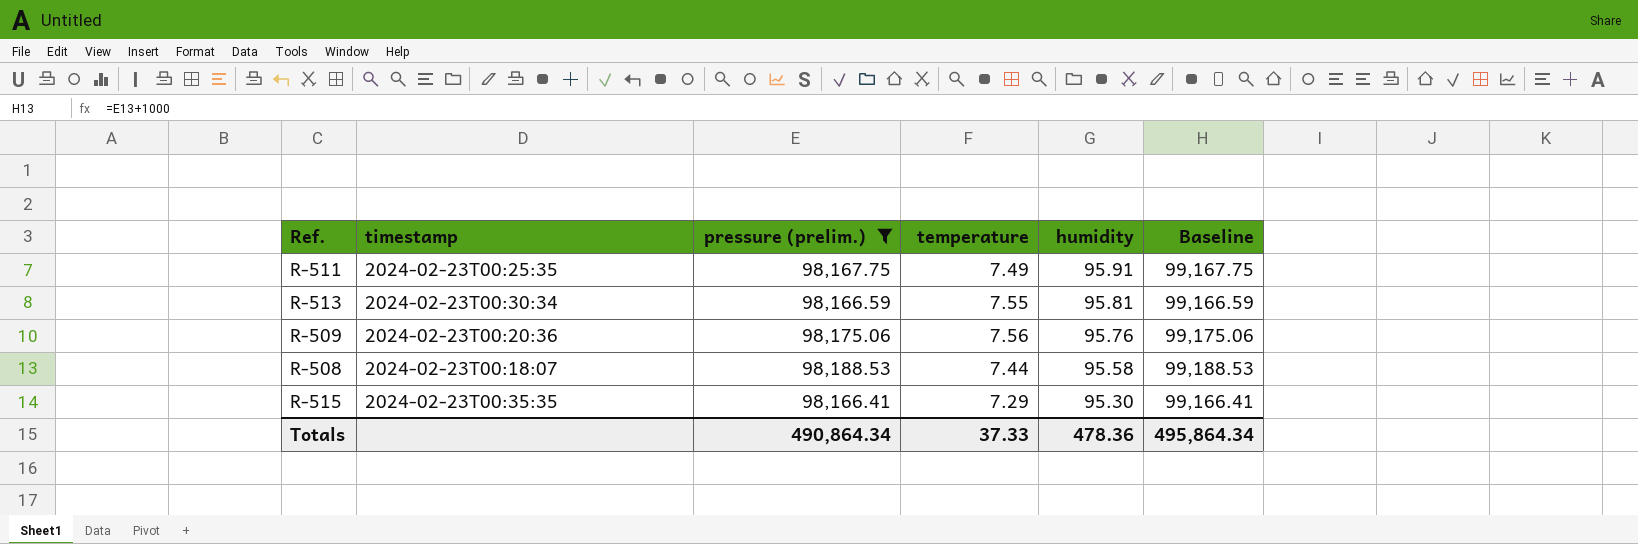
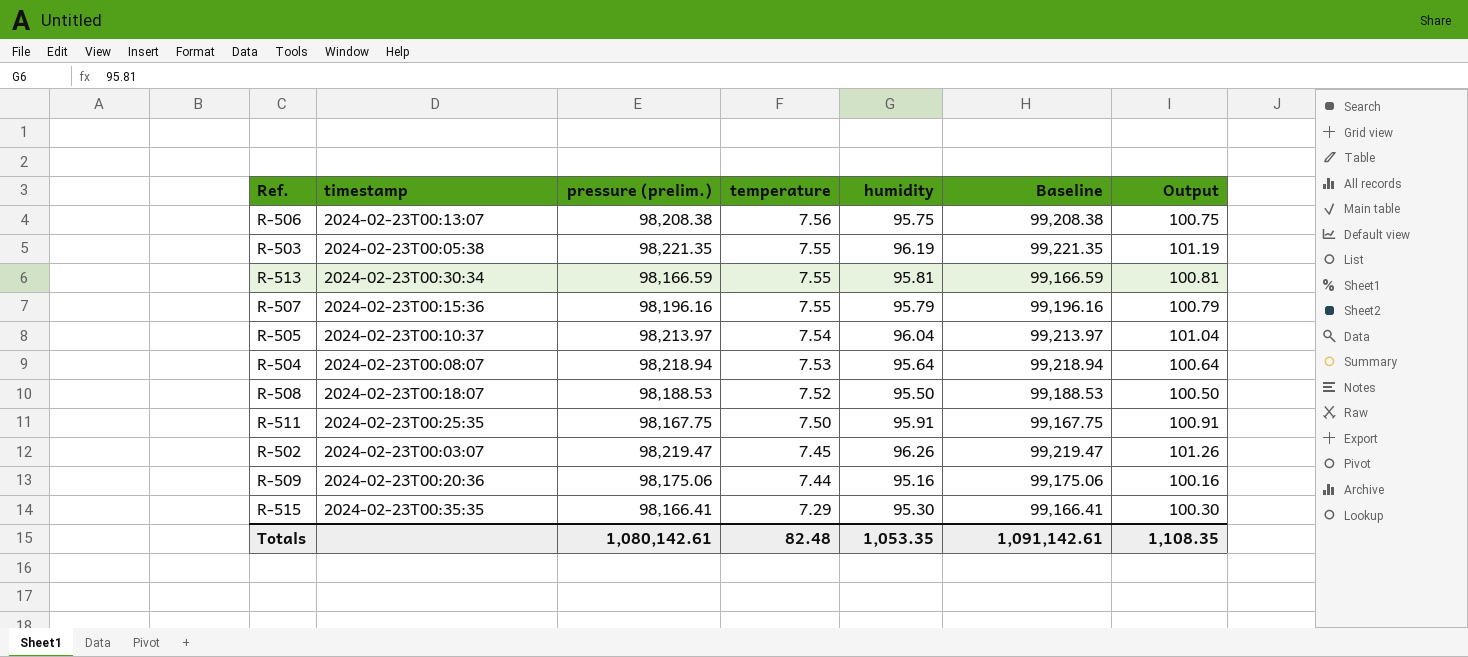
filter: pressure (prelim.) <= 98,188.53 -> none
row order: humidity descending -> temperature descending
column Output | formula: none -> [humidity] + 5
R-508 | temperature: 7.44 -> 7.52
R-508 | humidity: 95.58 -> 95.50
R-511 | temperature: 7.49 -> 7.50
R-509 | temperature: 7.56 -> 7.44
R-509 | humidity: 95.76 -> 95.16
Totals | pressure (prelim.): 490,864.34 -> 1,080,142.61
Totals | temperature: 37.33 -> 82.48
Totals | humidity: 478.36 -> 1,053.35
Totals | Baseline: 495,864.34 -> 1,091,142.61

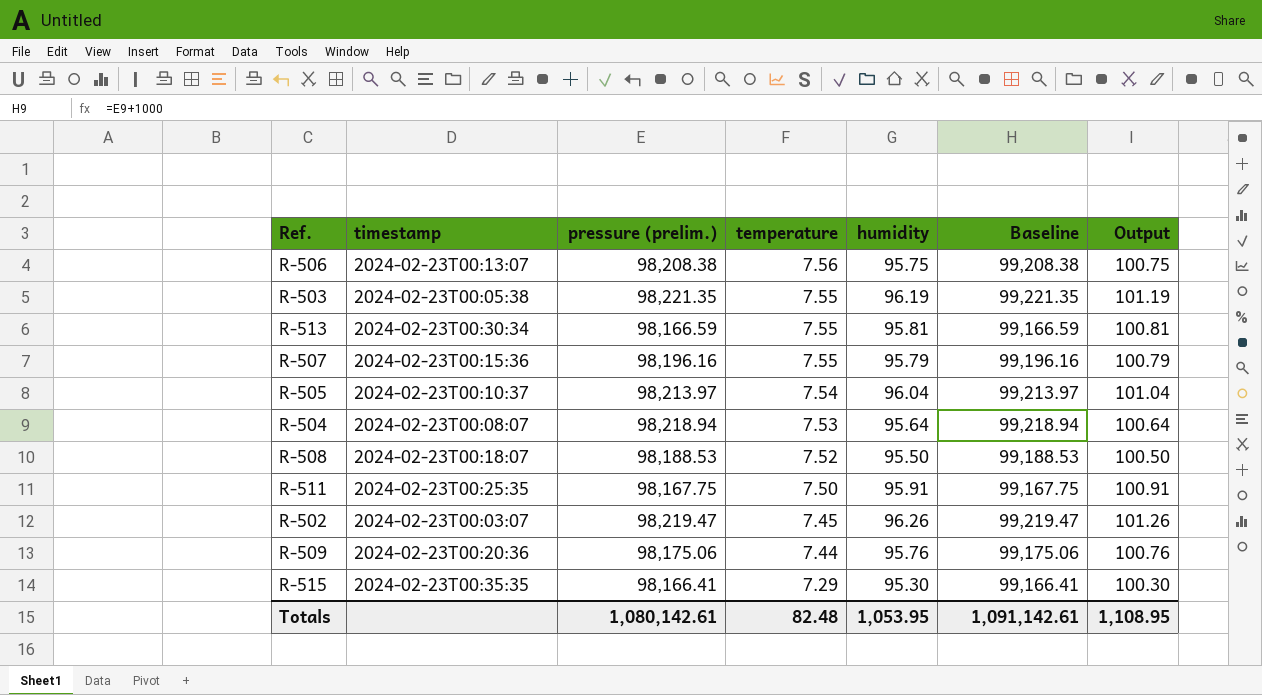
R-509 | humidity: 95.16 -> 95.76
R-509 | Output: 100.16 -> 100.76
Totals | humidity: 1,053.35 -> 1,053.95
Totals | Output: 1,108.35 -> 1,108.95

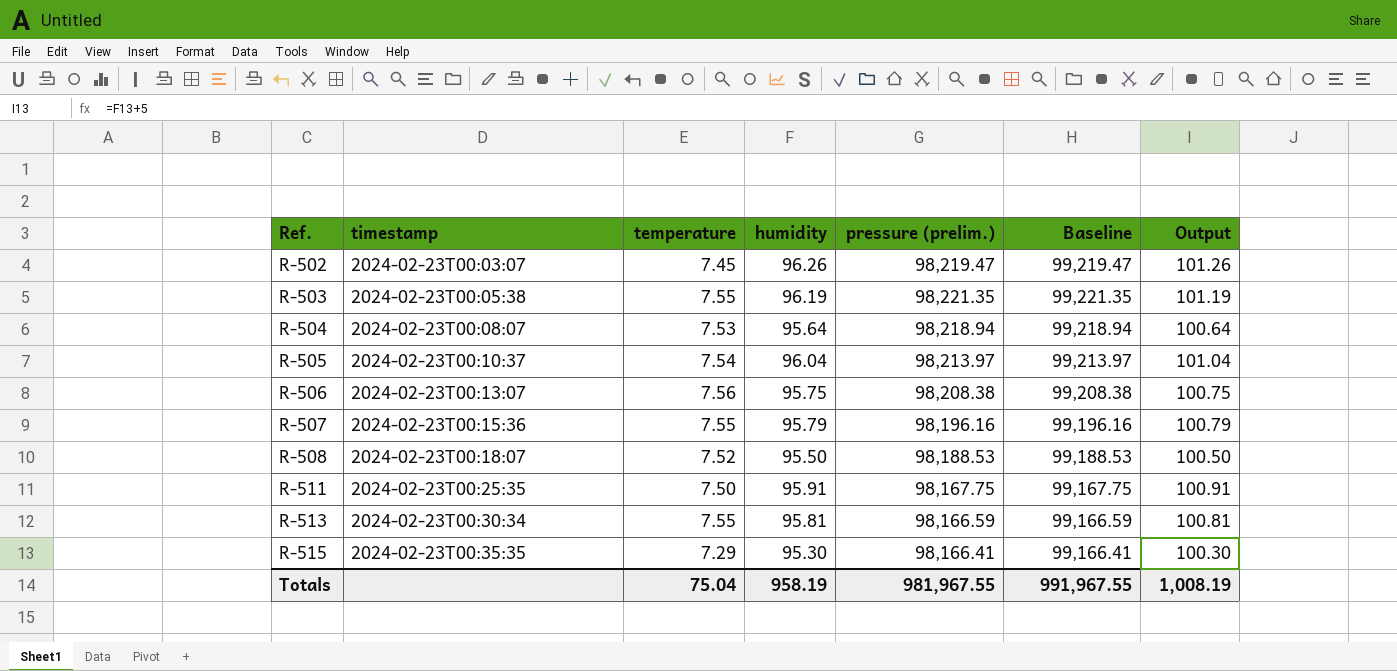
row order: temperature descending -> Ref. ascending
column pressure (prelim.) | position: 3 -> 5
row R-509: 2024-02-23T00:20:36 | 98,175.06 | 7.44 | 95.76 | 99,175.06 | 100.76 -> none
Totals | temperature: 82.48 -> 75.04
Totals | humidity: 1,053.95 -> 958.19
Totals | pressure (prelim.): 1,080,142.61 -> 981,967.55
Totals | Baseline: 1,091,142.61 -> 991,967.55
Totals | Output: 1,108.95 -> 1,008.19

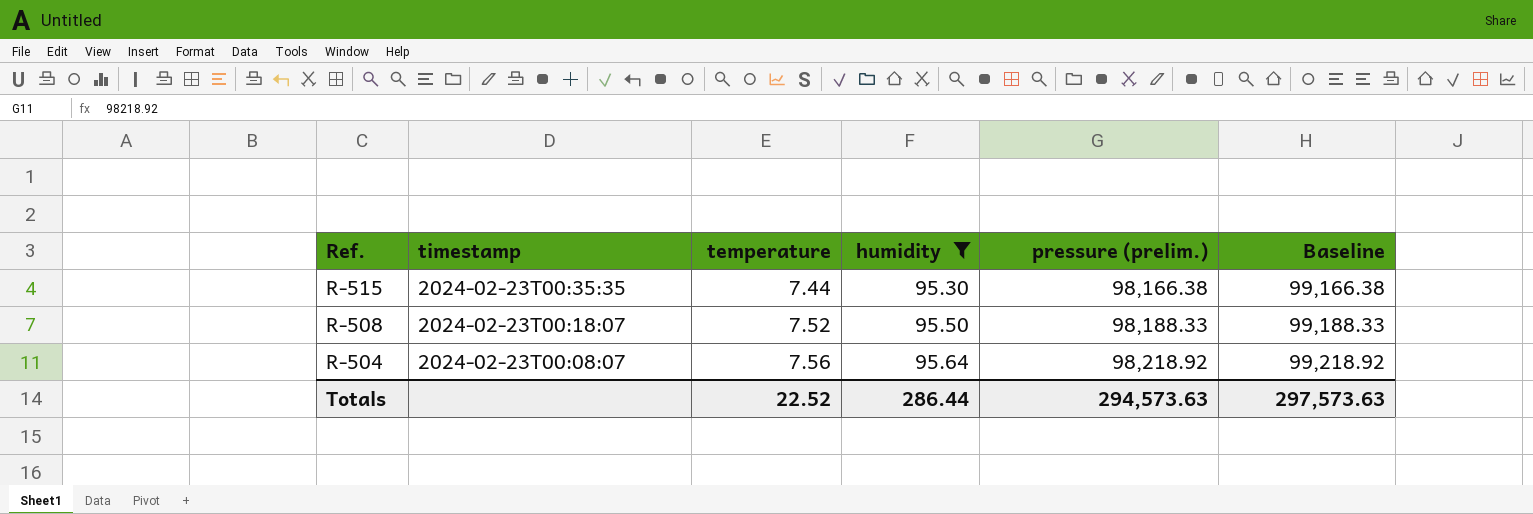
filter: none -> humidity <= 95.64
row order: Ref. ascending -> Ref. descending
column Output | formula: [humidity] + 5 -> none
R-515 | temperature: 7.29 -> 7.44
R-515 | pressure (prelim.): 98,166.41 -> 98,166.38
R-515 | Baseline: 99,166.41 -> 99,166.38
R-508 | pressure (prelim.): 98,188.53 -> 98,188.33
R-508 | Baseline: 99,188.53 -> 99,188.33
R-504 | temperature: 7.53 -> 7.56
R-504 | pressure (prelim.): 98,218.94 -> 98,218.92
R-504 | Baseline: 99,218.94 -> 99,218.92
Totals | temperature: 75.04 -> 22.52
Totals | humidity: 958.19 -> 286.44
Totals | pressure (prelim.): 981,967.55 -> 294,573.63
Totals | Baseline: 991,967.55 -> 297,573.63

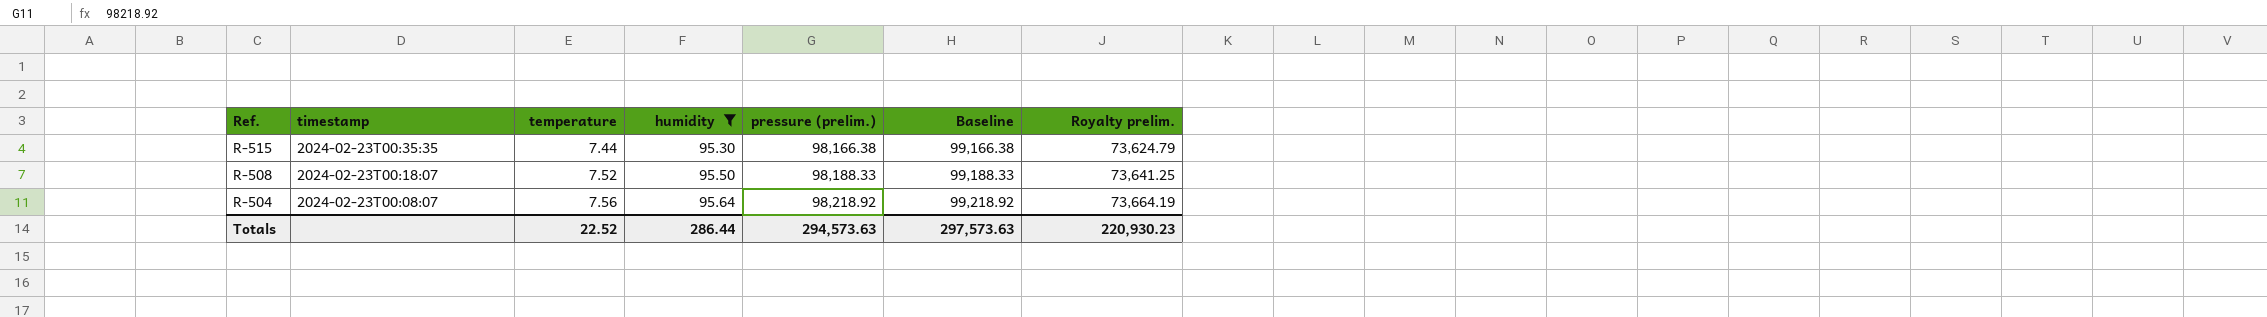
column Royalty prelim. | formula: none -> [pressure (prelim.)] * 0.75

